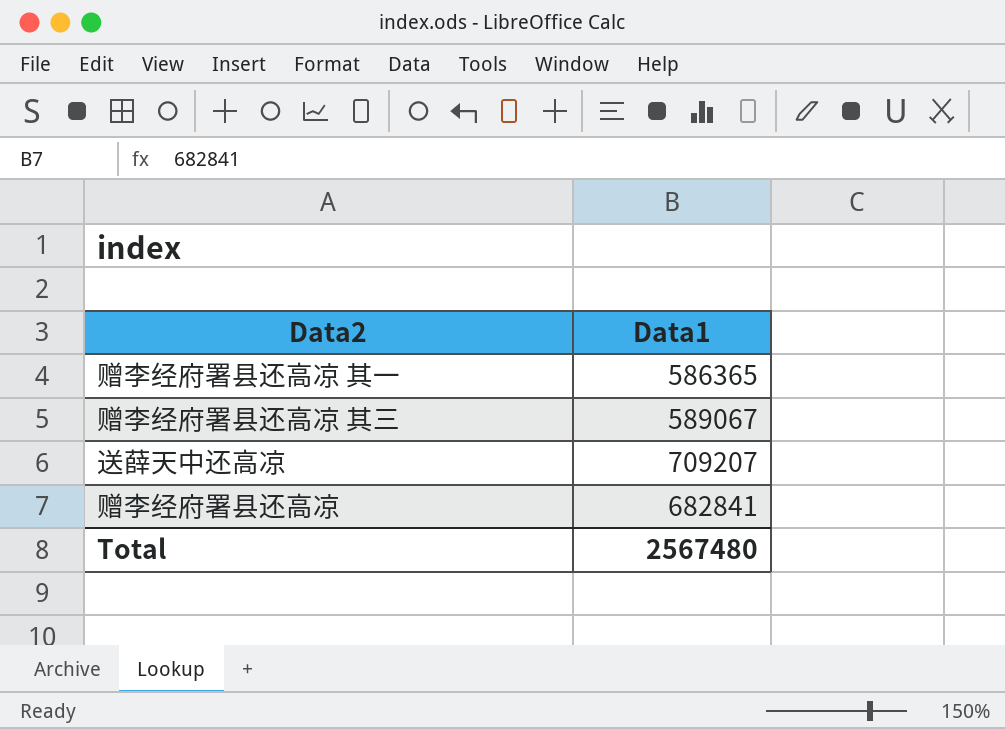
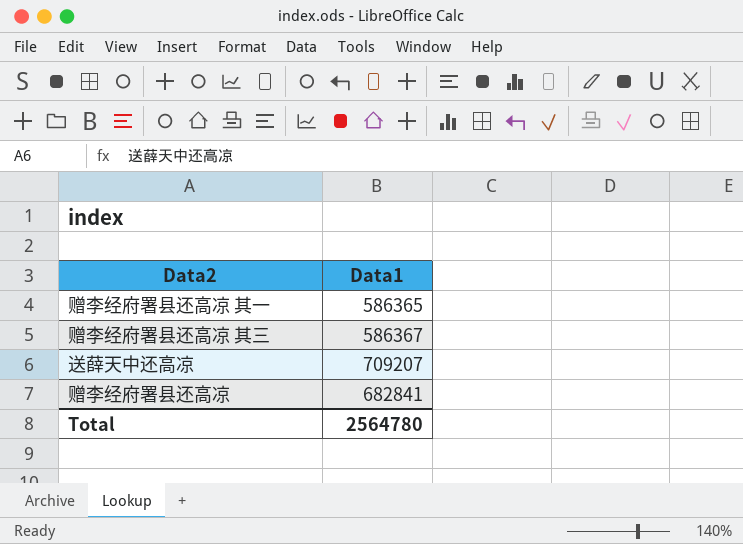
赠李经府署县还高凉 其三 | Data1: 589067 -> 586367
Total | Data1: 2567480 -> 2564780

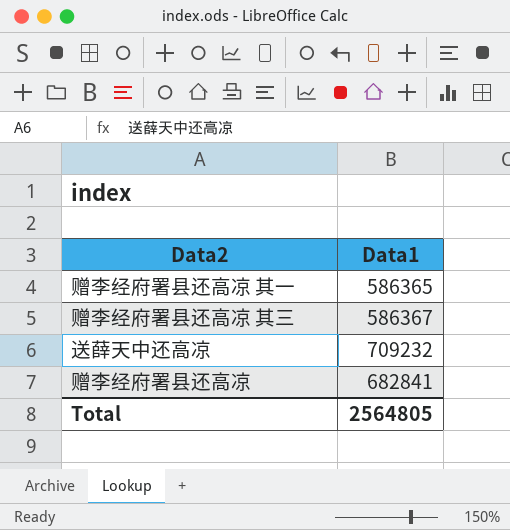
送薛天中还高凉 | Data1: 709207 -> 709232
Total | Data1: 2564780 -> 2564805

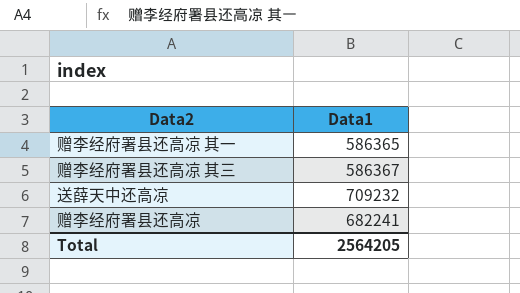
赠李经府署县还高凉 | Data1: 682841 -> 682241
Total | Data1: 2564805 -> 2564205

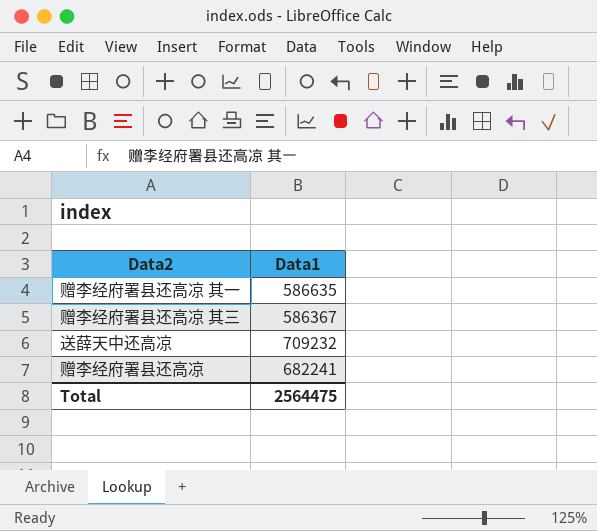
赠李经府署县还高凉 其一 | Data1: 586365 -> 586635
Total | Data1: 2564205 -> 2564475

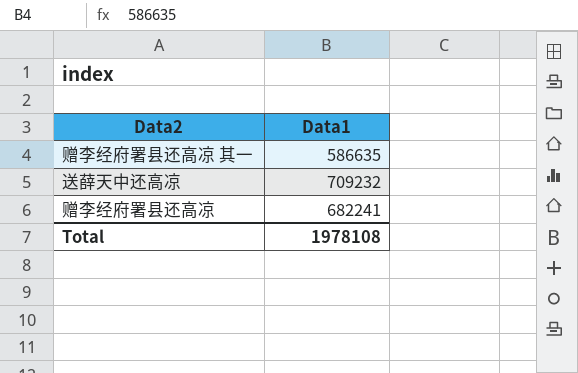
row 赠李经府署县还高凉 其三: 586367 -> none
Total | Data1: 2564475 -> 1978108

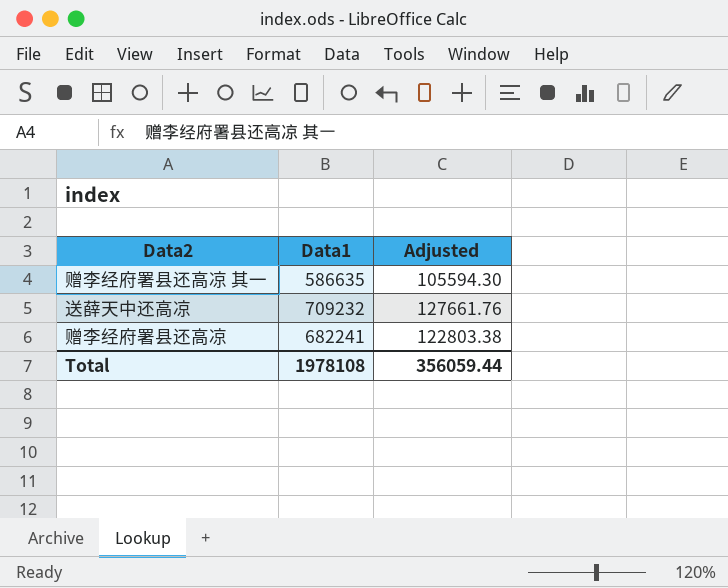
column Adjusted | formula: none -> [Data1] * 0.18

